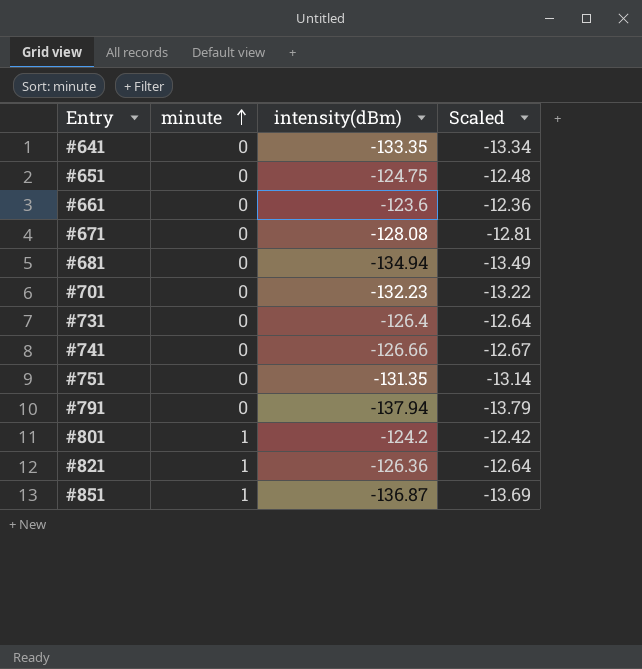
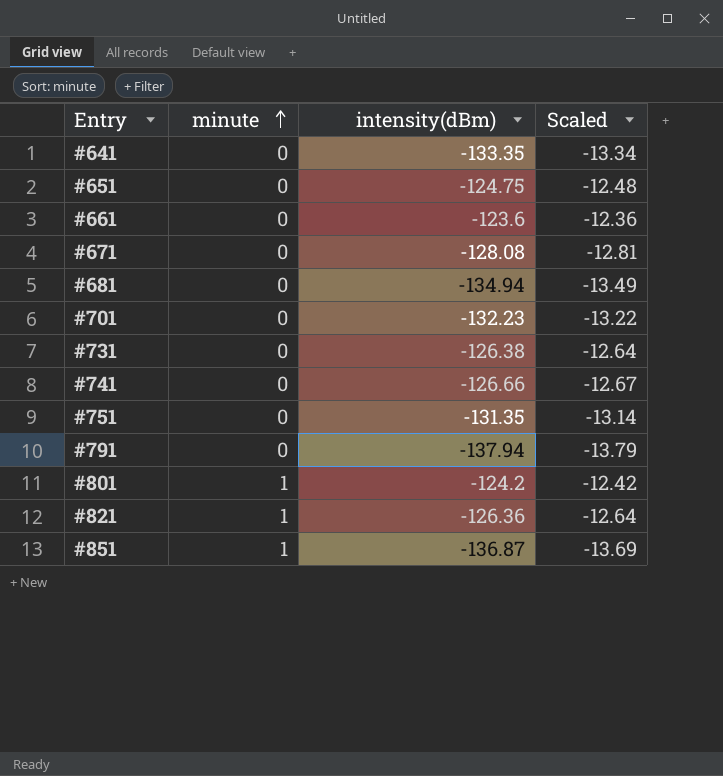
#731 | intensity(dBm): -126.4 -> -126.38

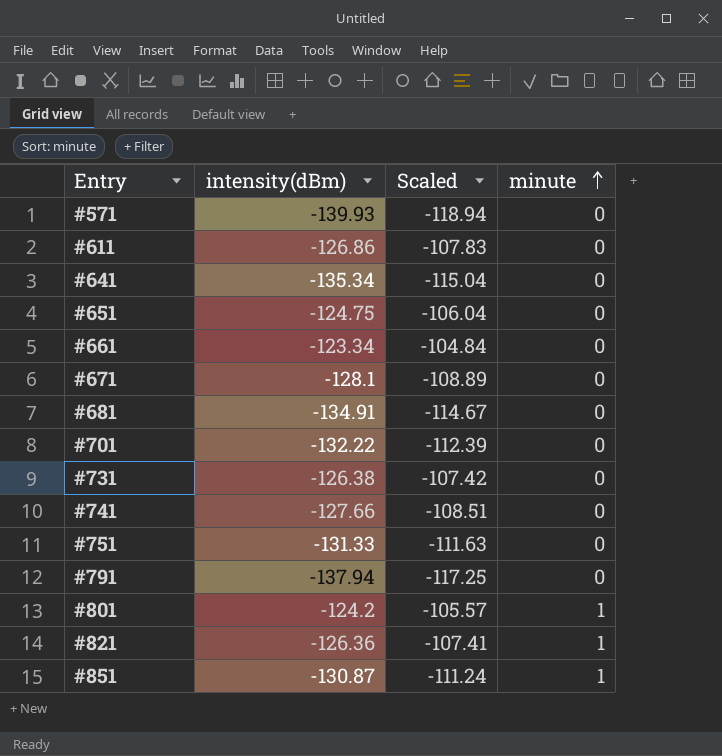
column Scaled | formula: [intensity(dBm)] * 0.1 -> [intensity(dBm)] * 0.85
column minute | position: 2 -> 4
row #571: none -> -139.93 | -118.94 | 0
row #611: none -> -126.86 | -107.83 | 0
#641 | intensity(dBm): -133.35 -> -135.34
#661 | intensity(dBm): -123.6 -> -123.34
#671 | intensity(dBm): -128.08 -> -128.1
#681 | intensity(dBm): -134.94 -> -134.91
#701 | intensity(dBm): -132.23 -> -132.22
#741 | intensity(dBm): -126.66 -> -127.66
#751 | intensity(dBm): -131.35 -> -131.33
#851 | intensity(dBm): -136.87 -> -130.87

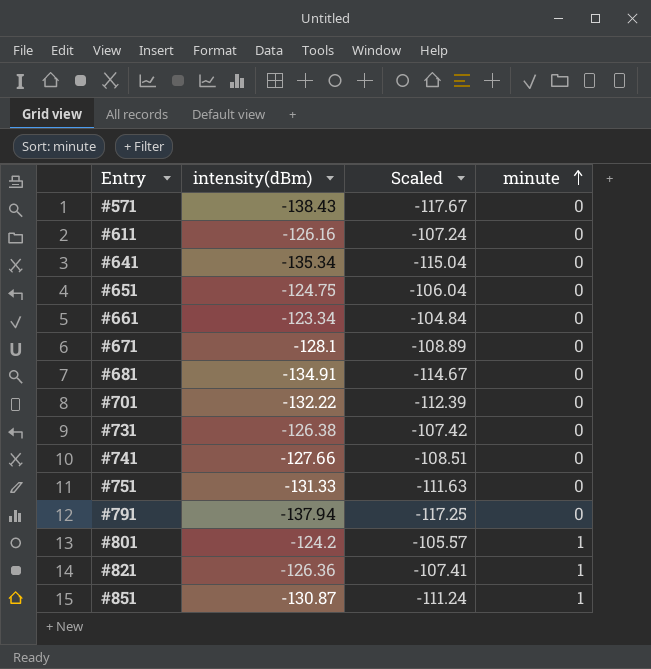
#571 | intensity(dBm): -139.93 -> -138.43
#571 | Scaled: -118.94 -> -117.67
#611 | intensity(dBm): -126.86 -> -126.16
#611 | Scaled: -107.83 -> -107.24

